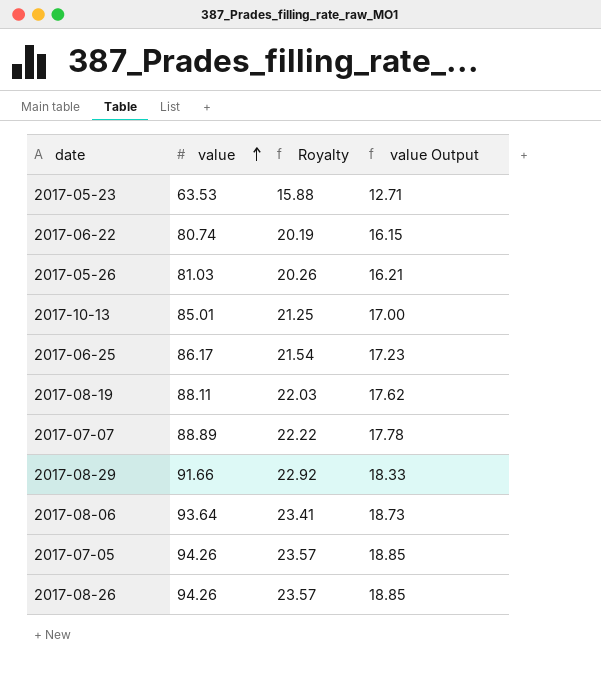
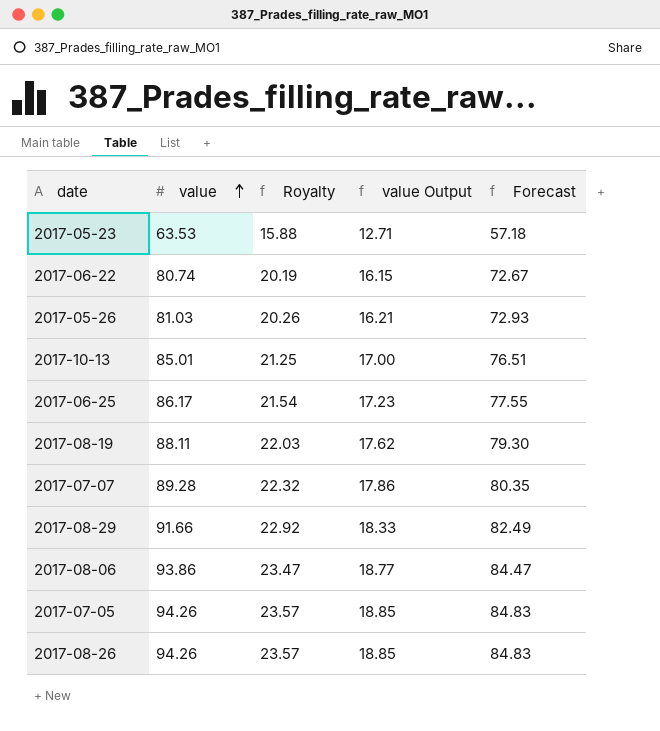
column Forecast | formula: none -> [value] * 0.9
2017-07-07 | value: 88.89 -> 89.28
2017-07-07 | Royalty: 22.22 -> 22.32
2017-07-07 | value Output: 17.78 -> 17.86
2017-08-06 | value: 93.64 -> 93.86
2017-08-06 | Royalty: 23.41 -> 23.47
2017-08-06 | value Output: 18.73 -> 18.77

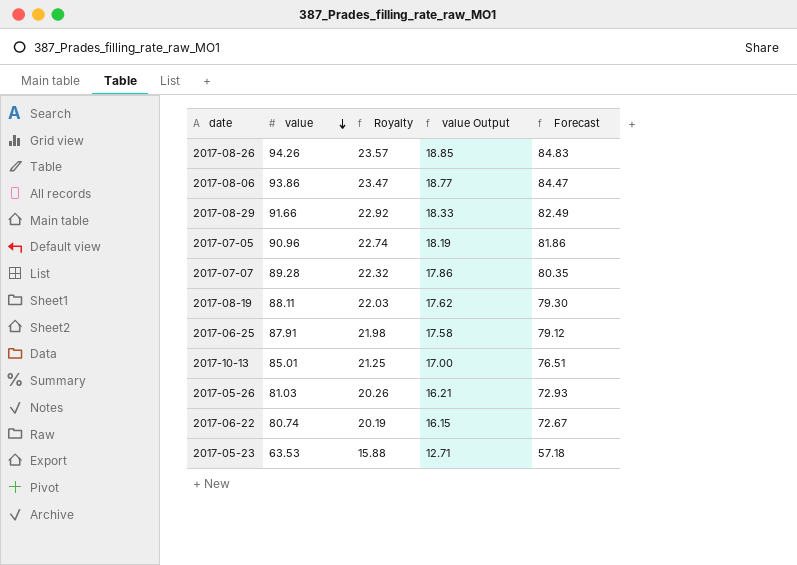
row order: value ascending -> value descending
2017-07-05 | value: 94.26 -> 90.96
2017-07-05 | Royalty: 23.57 -> 22.74
2017-07-05 | value Output: 18.85 -> 18.19
2017-07-05 | Forecast: 84.83 -> 81.86
2017-06-25 | value: 86.17 -> 87.91
2017-06-25 | Royalty: 21.54 -> 21.98
2017-06-25 | value Output: 17.23 -> 17.58
2017-06-25 | Forecast: 77.55 -> 79.12

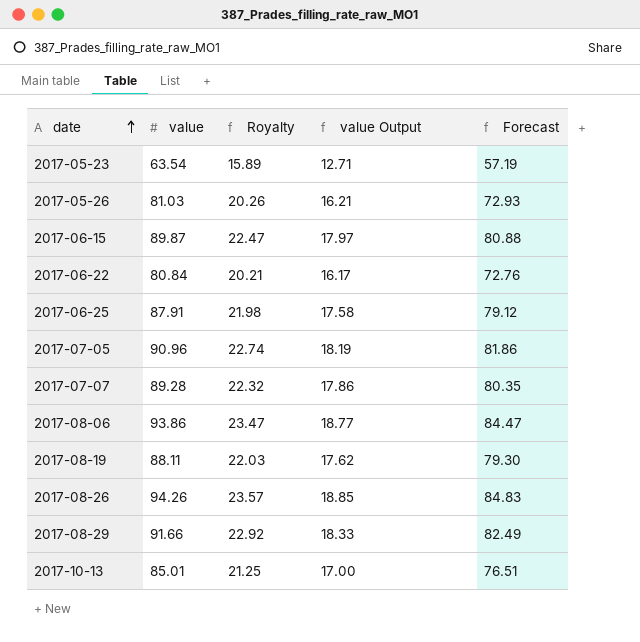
row order: value descending -> date ascending
2017-05-23 | value: 63.53 -> 63.54
2017-05-23 | Royalty: 15.88 -> 15.89
2017-05-23 | Forecast: 57.18 -> 57.19
row 2017-06-15: none -> 89.87 | 22.47 | 17.97 | 80.88
2017-06-22 | value: 80.74 -> 80.84
2017-06-22 | Royalty: 20.19 -> 20.21
2017-06-22 | value Output: 16.15 -> 16.17
2017-06-22 | Forecast: 72.67 -> 72.76

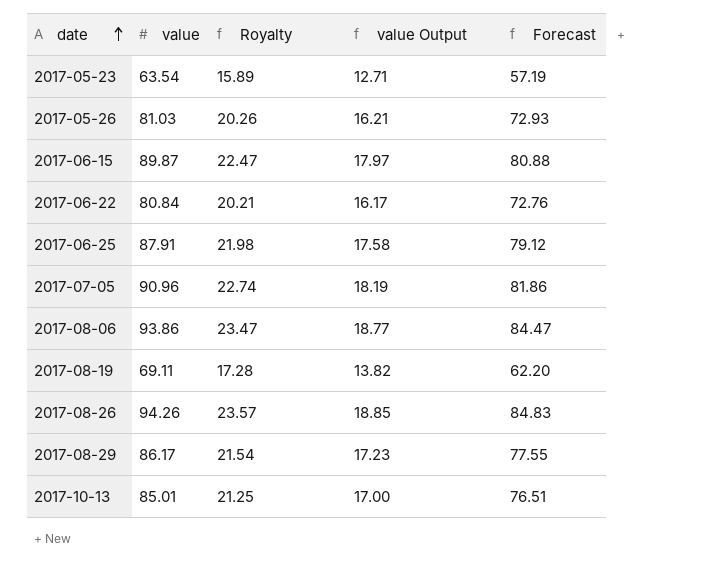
row 2017-07-07: 89.28 | 22.32 | 17.86 | 80.35 -> none
2017-08-19 | value: 88.11 -> 69.11
2017-08-19 | Royalty: 22.03 -> 17.28
2017-08-19 | value Output: 17.62 -> 13.82
2017-08-19 | Forecast: 79.30 -> 62.20
2017-08-29 | value: 91.66 -> 86.17
2017-08-29 | Royalty: 22.92 -> 21.54
2017-08-29 | value Output: 18.33 -> 17.23
2017-08-29 | Forecast: 82.49 -> 77.55

